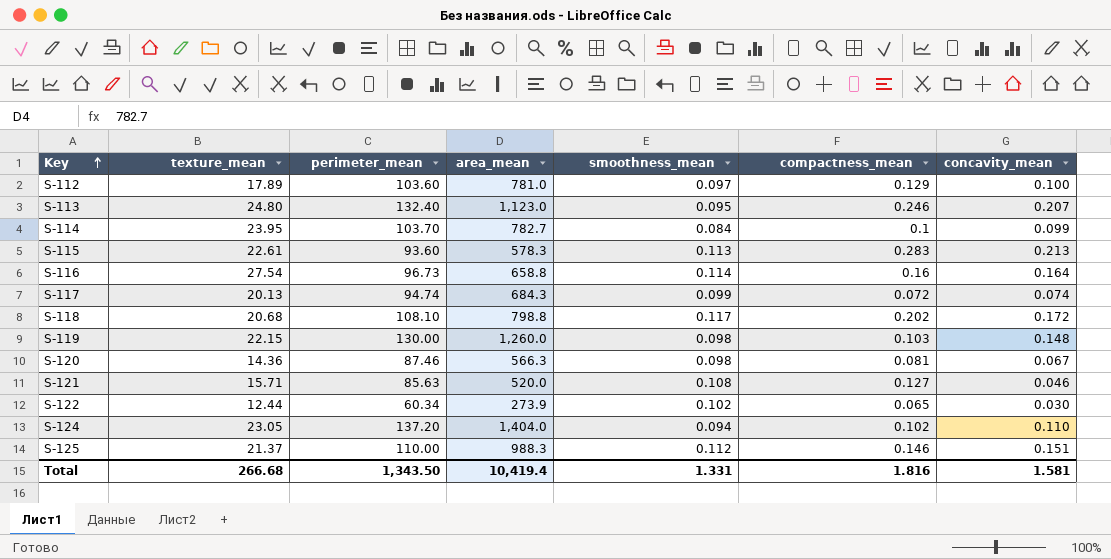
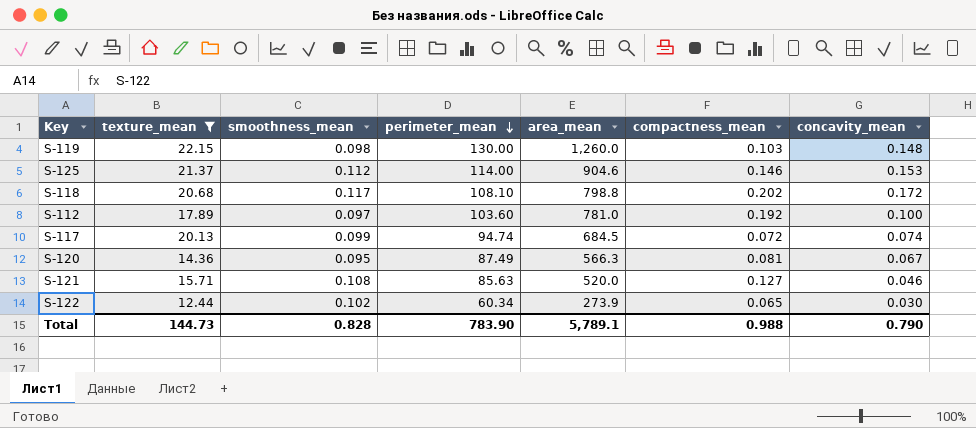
filter: none -> texture_mean <= 22.15
row order: Key ascending -> perimeter_mean descending
column smoothness_mean | position: 5 -> 3
S-125 | perimeter_mean: 110.00 -> 114.00
S-125 | area_mean: 988.3 -> 904.6
S-125 | concavity_mean: 0.151 -> 0.153
S-112 | compactness_mean: 0.129 -> 0.192
S-117 | area_mean: 684.3 -> 684.5
S-120 | smoothness_mean: 0.098 -> 0.095
S-120 | perimeter_mean: 87.46 -> 87.49
Total | texture_mean: 266.68 -> 144.73
Total | smoothness_mean: 1.331 -> 0.828
Total | perimeter_mean: 1,343.50 -> 783.90
Total | area_mean: 10,419.4 -> 5,789.1
Total | compactness_mean: 1.816 -> 0.988
Total | concavity_mean: 1.581 -> 0.790

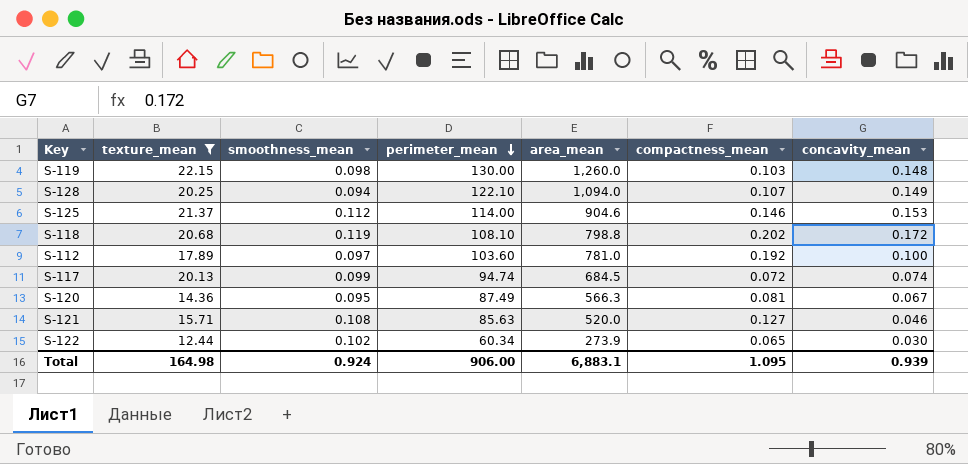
row S-128: none -> 20.25 | 0.094 | 122.10 | 1,094.0 | 0.107 | 0.149
S-118 | smoothness_mean: 0.117 -> 0.119
Total | texture_mean: 144.73 -> 164.98
Total | smoothness_mean: 0.828 -> 0.924
Total | perimeter_mean: 783.90 -> 906.00
Total | area_mean: 5,789.1 -> 6,883.1
Total | compactness_mean: 0.988 -> 1.095
Total | concavity_mean: 0.790 -> 0.939

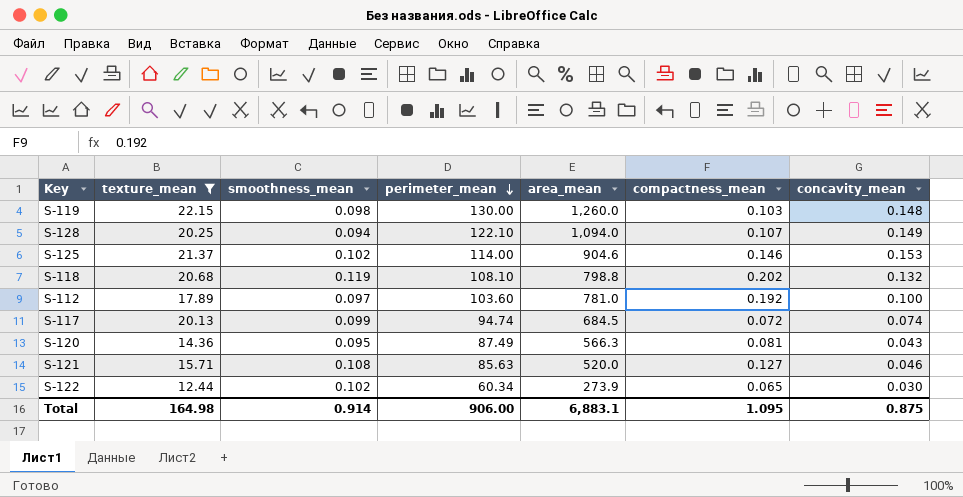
S-125 | smoothness_mean: 0.112 -> 0.102
S-118 | concavity_mean: 0.172 -> 0.132
S-120 | concavity_mean: 0.067 -> 0.043
Total | smoothness_mean: 0.924 -> 0.914
Total | concavity_mean: 0.939 -> 0.875

